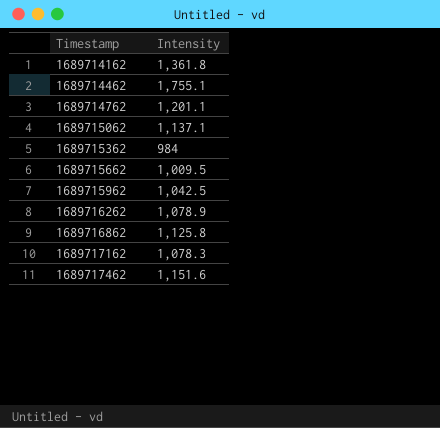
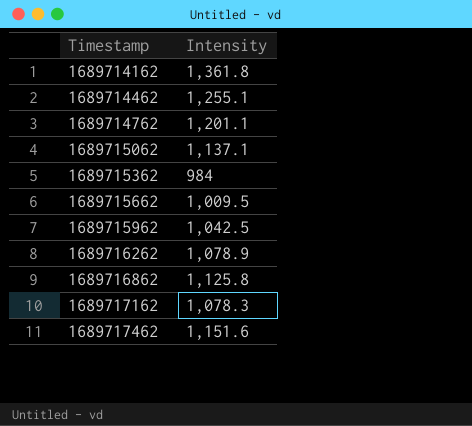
1689714462 | Intensity: 1,755.1 -> 1,255.1

